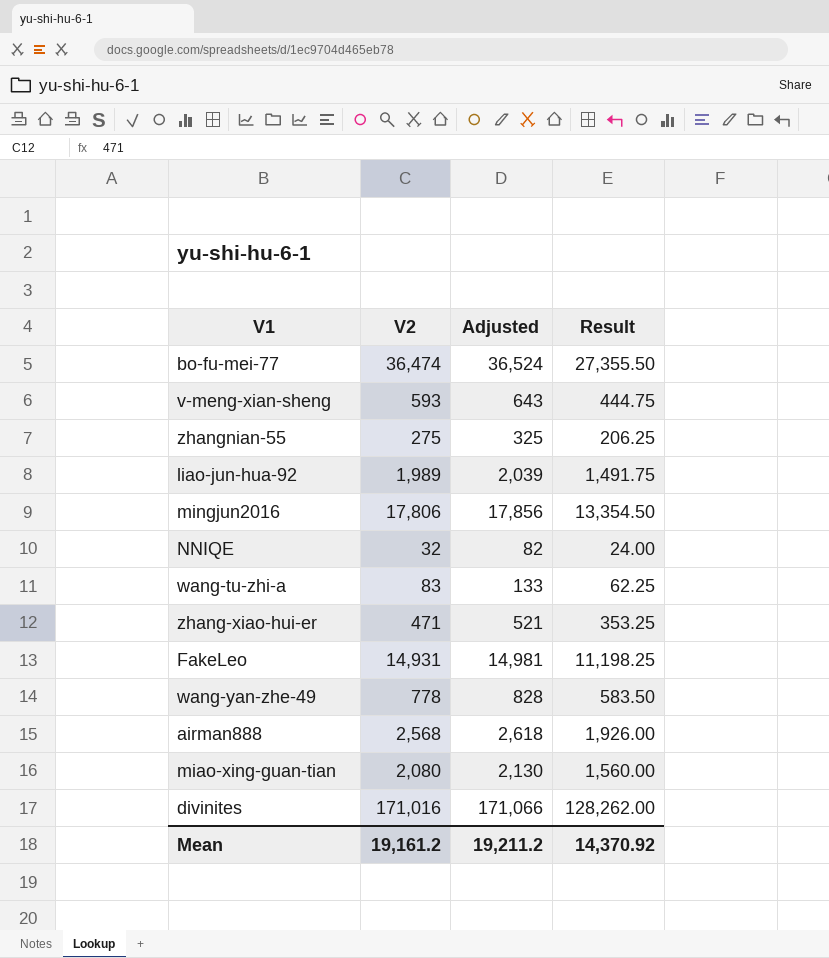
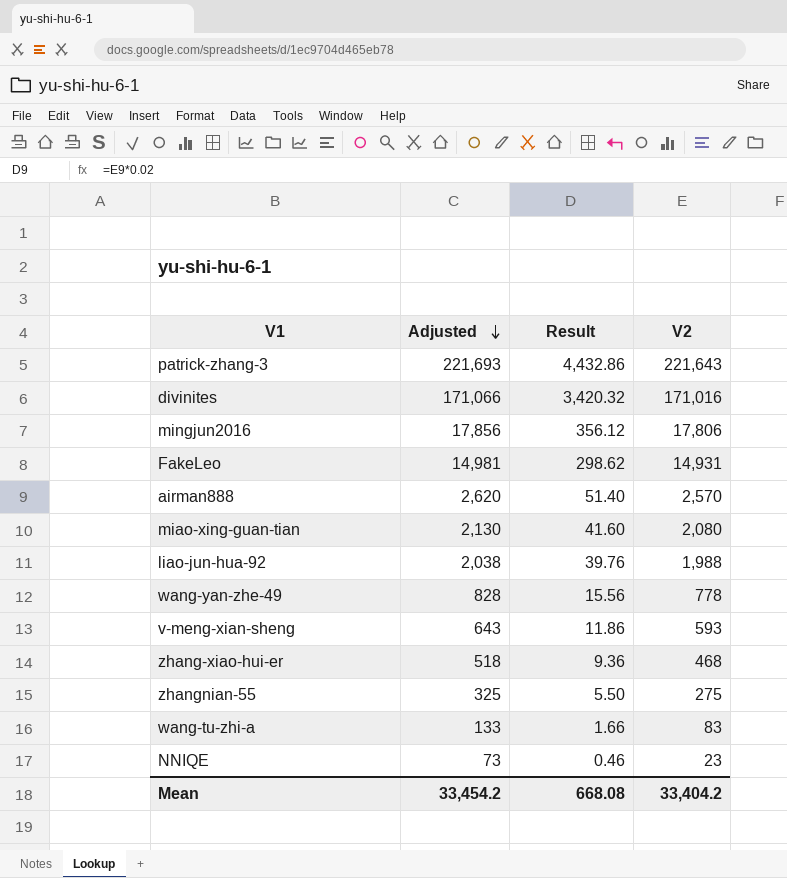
row order: none -> Adjusted descending
column Result | formula: [V2] * 0.75 -> [V2] * 0.02
column V2 | position: 2 -> 4
row bo-fu-mei-77: 36,474 | 36,524 | 27,355.50 -> none
row patrick-zhang-3: none -> 221,693 | 4,432.86 | 221,643
airman888 | Adjusted: 2,618 -> 2,620
airman888 | V2: 2,568 -> 2,570
liao-jun-hua-92 | Adjusted: 2,039 -> 2,038
liao-jun-hua-92 | V2: 1,989 -> 1,988
zhang-xiao-hui-er | Adjusted: 521 -> 518
zhang-xiao-hui-er | V2: 471 -> 468
NNIQE | Adjusted: 82 -> 73
NNIQE | V2: 32 -> 23
Mean | Adjusted: 19,211.2 -> 33,454.2
Mean | Result: 14,370.92 -> 668.08
Mean | V2: 19,161.2 -> 33,404.2

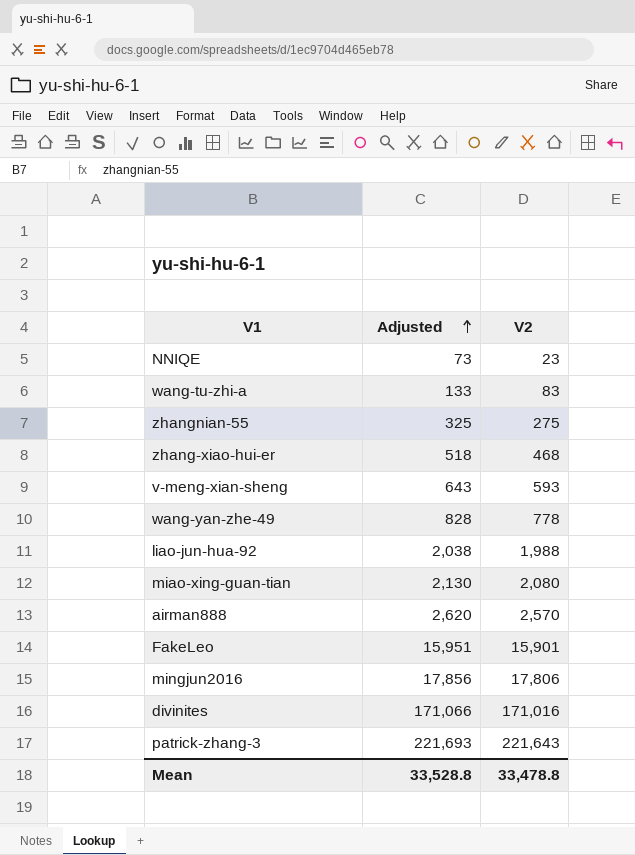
row order: Adjusted descending -> Adjusted ascending
column Result | formula: [V2] * 0.02 -> none
FakeLeo | Adjusted: 14,981 -> 15,951
FakeLeo | V2: 14,931 -> 15,901
Mean | Adjusted: 33,454.2 -> 33,528.8
Mean | V2: 33,404.2 -> 33,478.8

